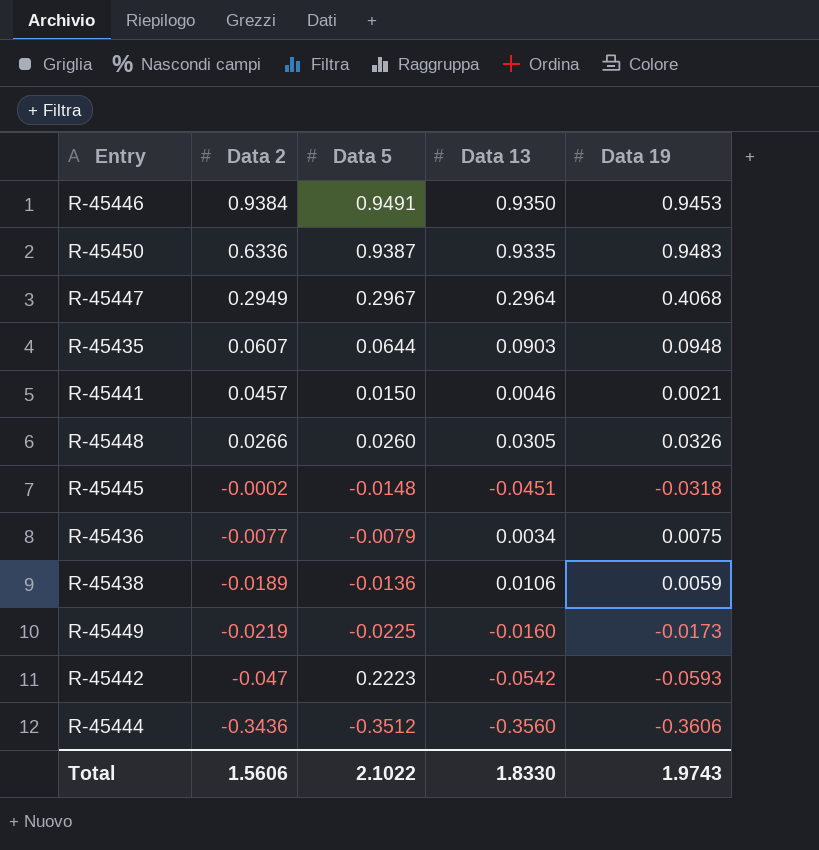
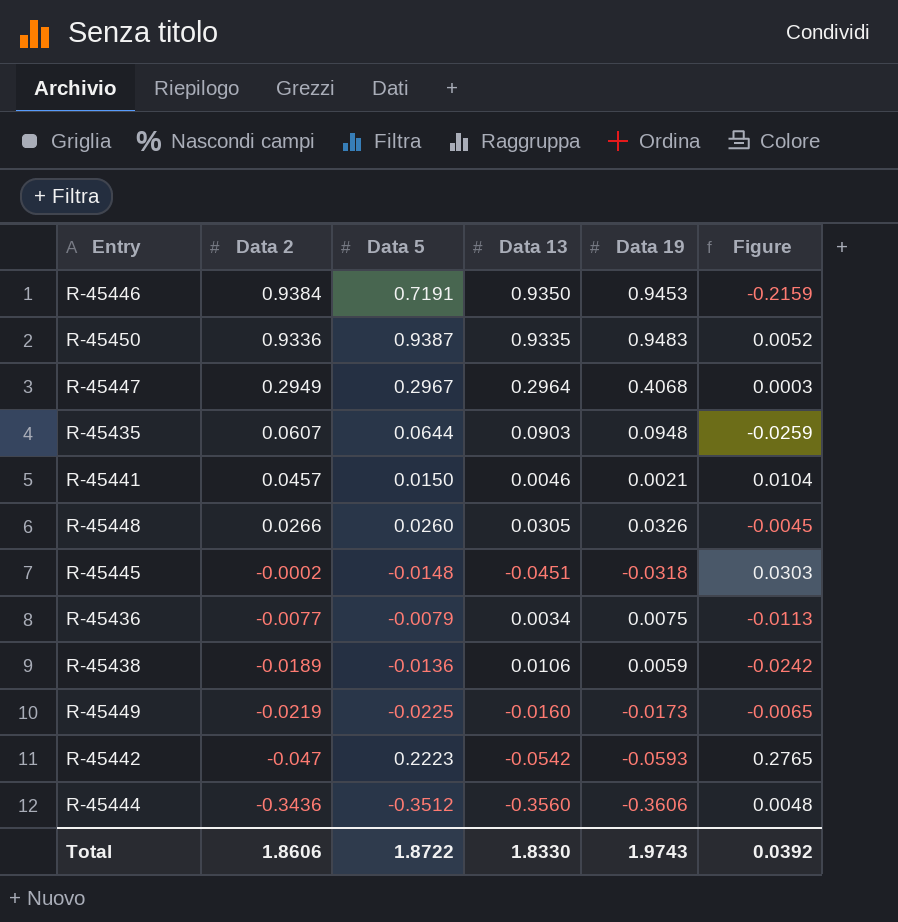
column Figure | formula: none -> [Data 5] - [Data 13]
R-45446 | Data 5: 0.9491 -> 0.7191
R-45450 | Data 2: 0.6336 -> 0.9336
Total | Data 2: 1.5606 -> 1.8606
Total | Data 5: 2.1022 -> 1.8722

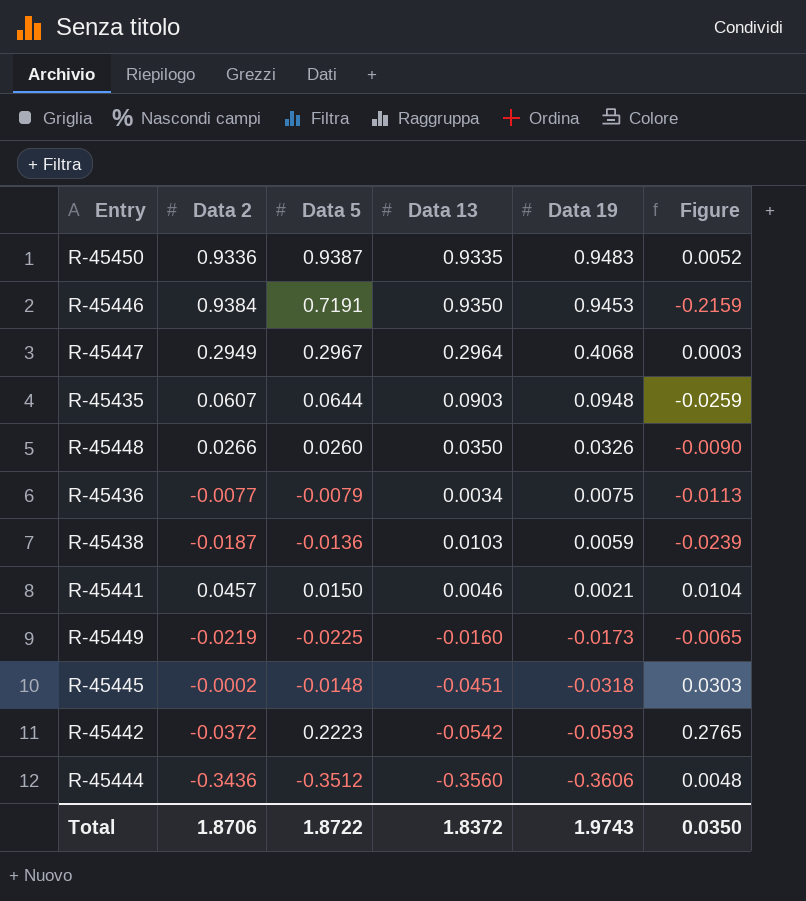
row order: Data 2 descending -> Data 19 descending
R-45448 | Data 13: 0.0305 -> 0.0350
R-45448 | Figure: -0.0045 -> -0.0090
R-45438 | Data 2: -0.0189 -> -0.0187
R-45438 | Data 13: 0.0106 -> 0.0103
R-45438 | Figure: -0.0242 -> -0.0239
R-45442 | Data 2: -0.047 -> -0.0372
Total | Data 2: 1.8606 -> 1.8706
Total | Data 13: 1.8330 -> 1.8372
Total | Figure: 0.0392 -> 0.0350

